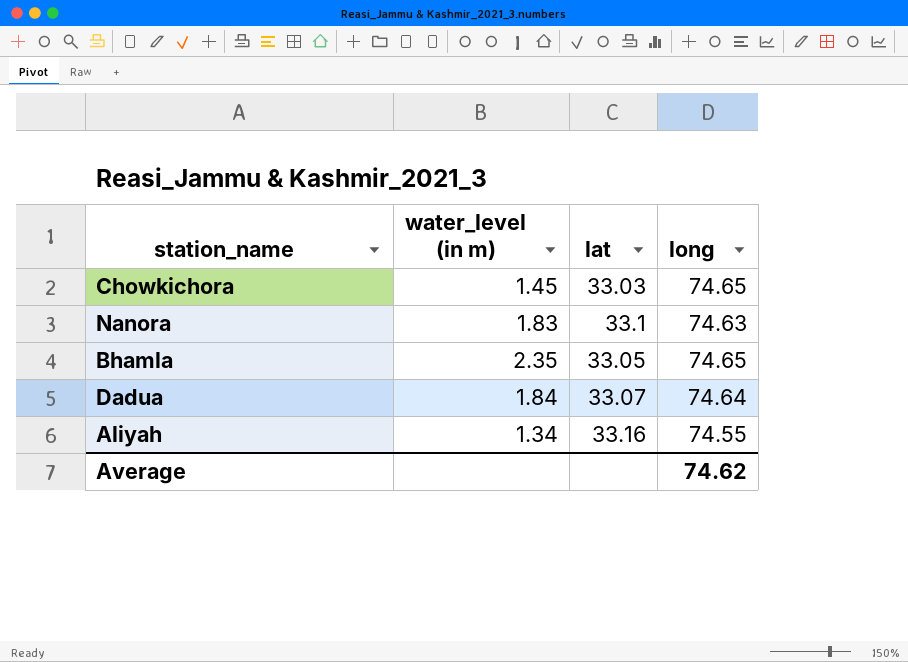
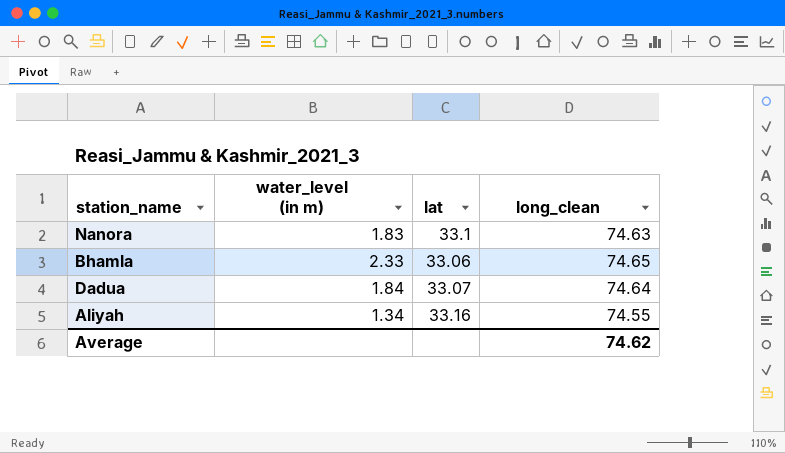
column name: long -> long_clean
row Chowkichora: 1.45 | 33.03 | 74.65 -> none
Bhamla | water_level (in m): 2.35 -> 2.33
Bhamla | lat: 33.05 -> 33.06

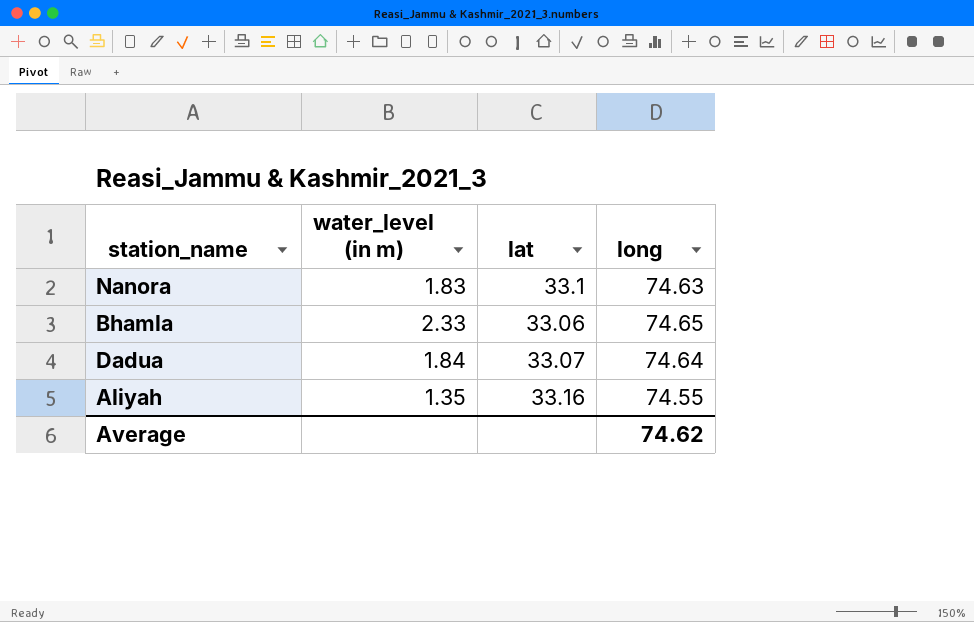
column name: long_clean -> long
Aliyah | water_level (in m): 1.34 -> 1.35

